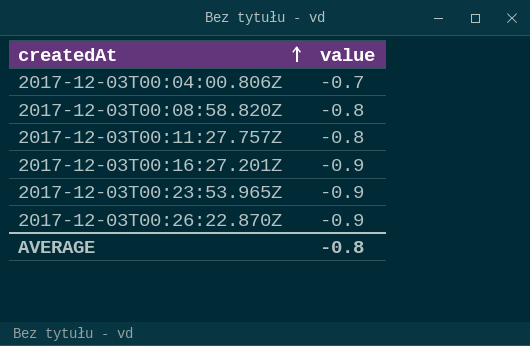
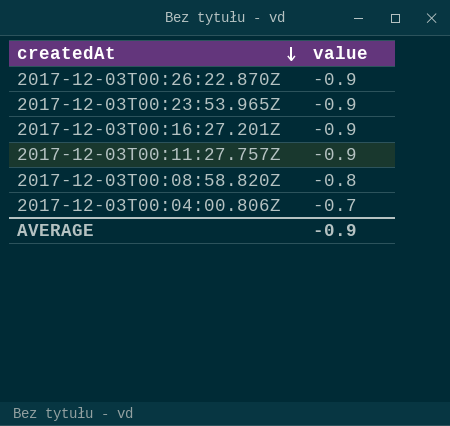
row order: createdAt ascending -> createdAt descending
2017-12-03T00:11:27.757Z | value: -0.8 -> -0.9
AVERAGE | value: -0.8 -> -0.9

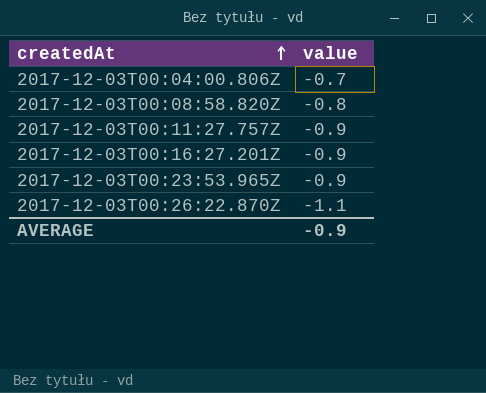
row order: createdAt descending -> createdAt ascending
2017-12-03T00:26:22.870Z | value: -0.9 -> -1.1

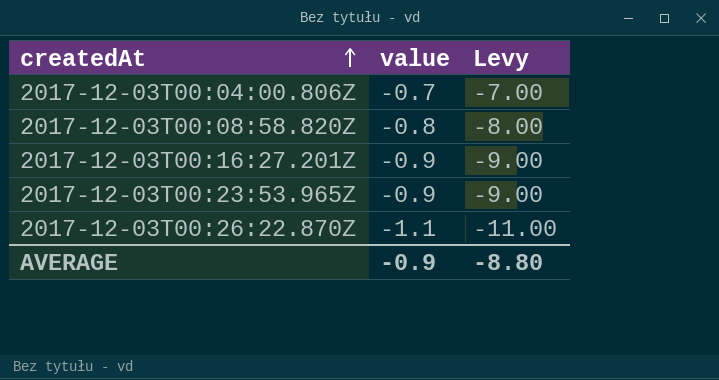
column Levy | formula: none -> [value] * 10
row 2017-12-03T00:11:27.757Z: -0.9 -> none

